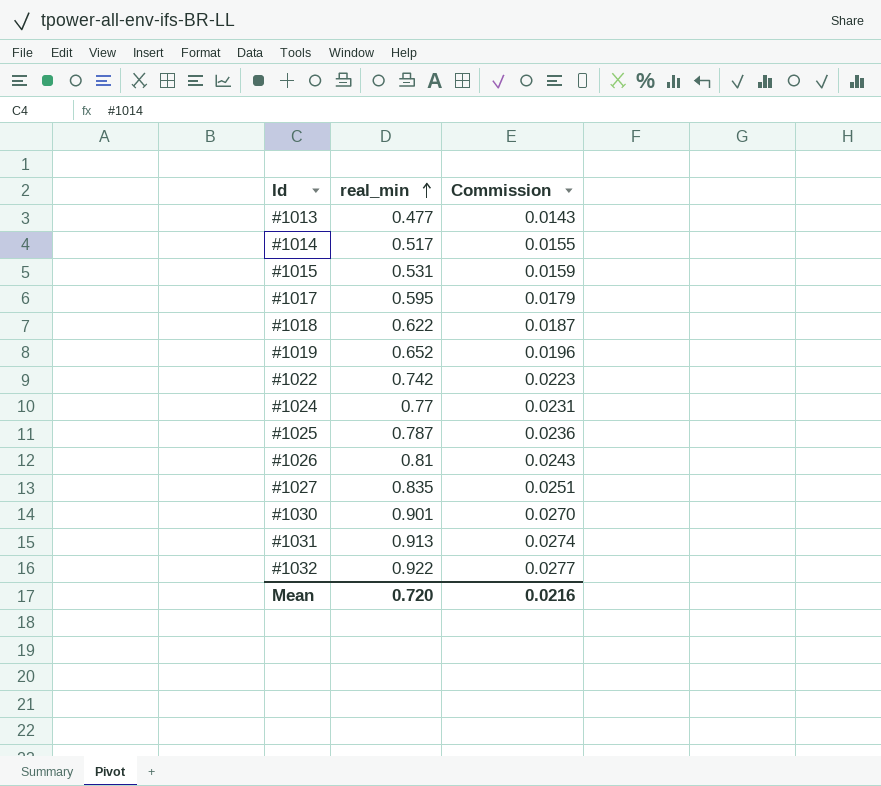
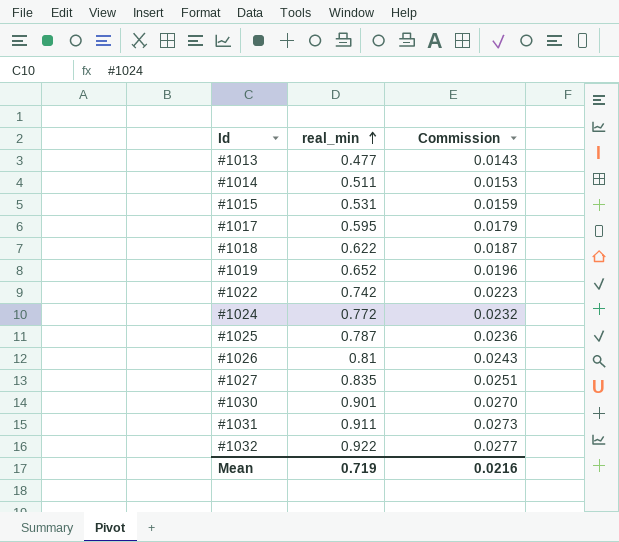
#1014 | real_min: 0.517 -> 0.511
#1014 | Commission: 0.0155 -> 0.0153
#1024 | real_min: 0.77 -> 0.772
#1024 | Commission: 0.0231 -> 0.0232
#1031 | real_min: 0.913 -> 0.911
#1031 | Commission: 0.0274 -> 0.0273
Mean | real_min: 0.720 -> 0.719

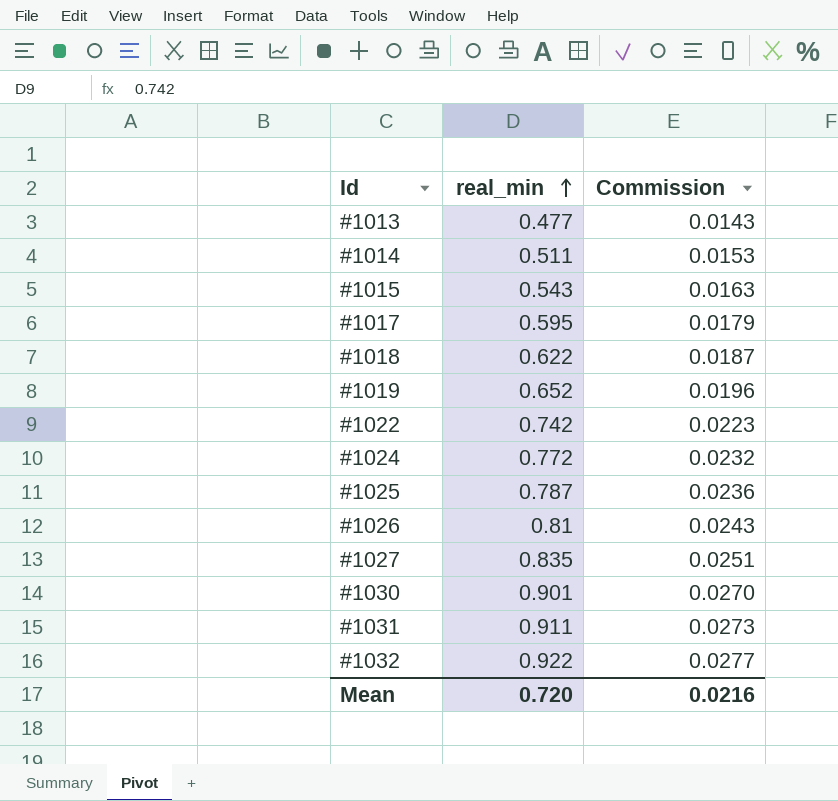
#1015 | real_min: 0.531 -> 0.543
#1015 | Commission: 0.0159 -> 0.0163
Mean | real_min: 0.719 -> 0.720

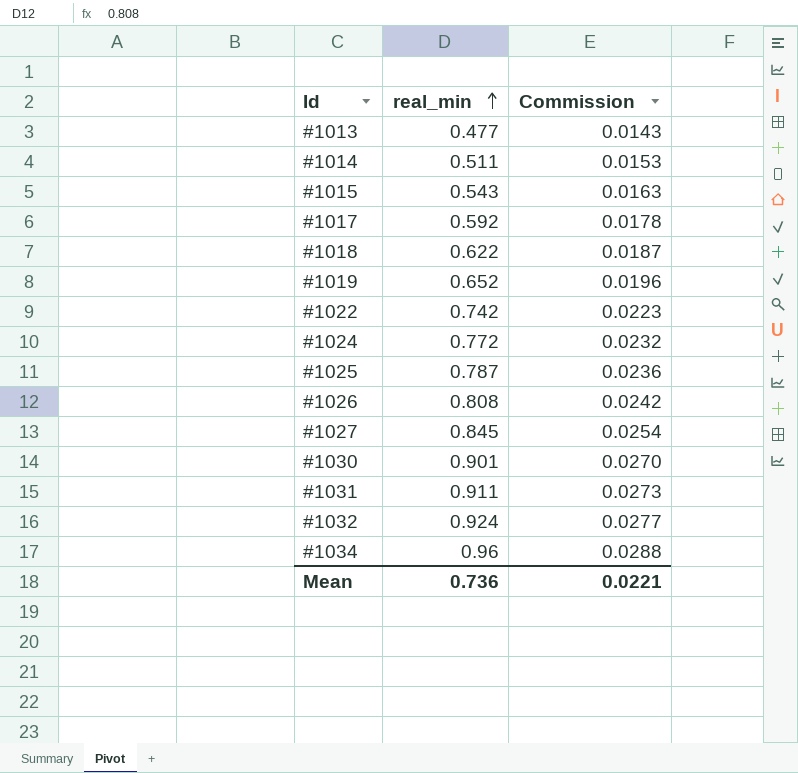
#1017 | real_min: 0.595 -> 0.592
#1017 | Commission: 0.0179 -> 0.0178
#1026 | real_min: 0.81 -> 0.808
#1026 | Commission: 0.0243 -> 0.0242
#1027 | real_min: 0.835 -> 0.845
#1027 | Commission: 0.0251 -> 0.0254
#1032 | real_min: 0.922 -> 0.924
row #1034: none -> 0.96 | 0.0288
Mean | real_min: 0.720 -> 0.736
Mean | Commission: 0.0216 -> 0.0221

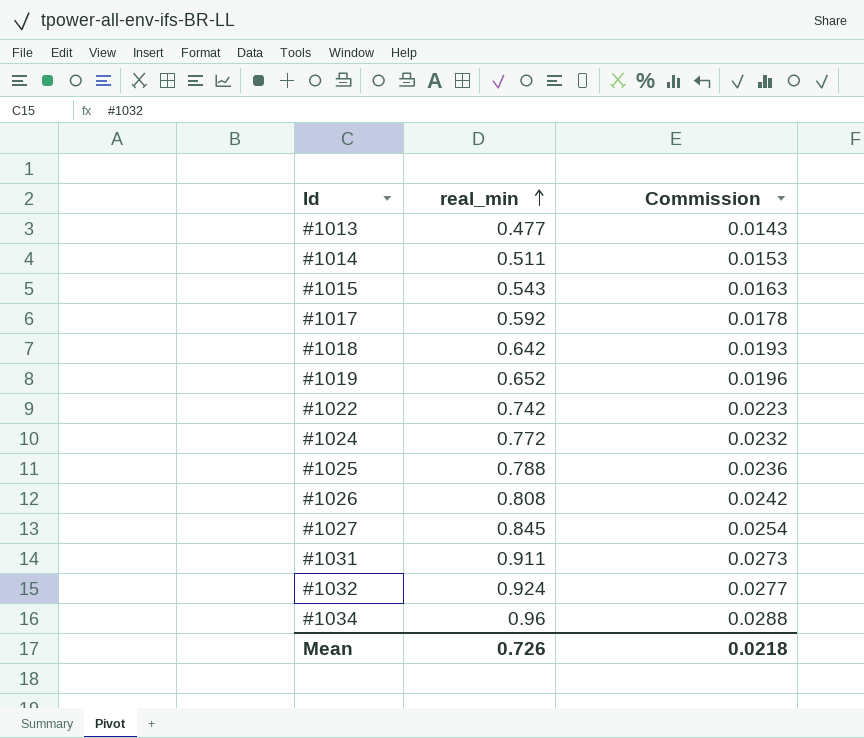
row #1030: 0.901 | 0.0270 -> none
#1018 | real_min: 0.622 -> 0.642
#1018 | Commission: 0.0187 -> 0.0193
#1025 | real_min: 0.787 -> 0.788
Mean | real_min: 0.736 -> 0.726
Mean | Commission: 0.0221 -> 0.0218

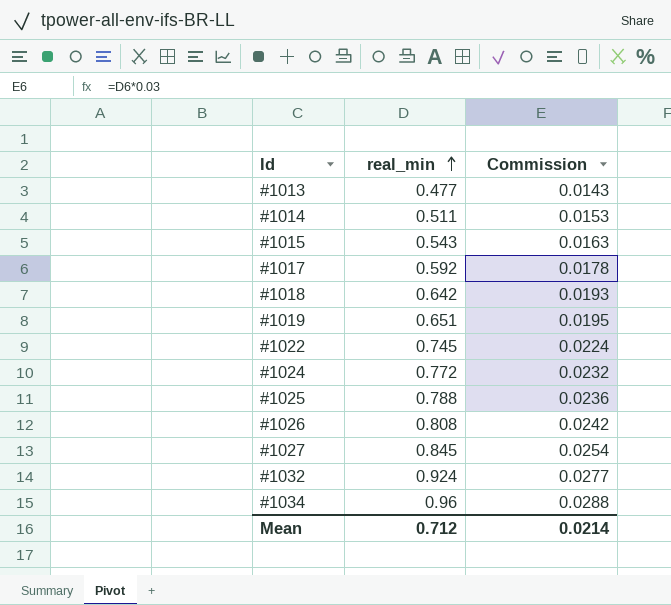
row #1031: 0.911 | 0.0273 -> none
#1019 | real_min: 0.652 -> 0.651
#1019 | Commission: 0.0196 -> 0.0195
#1022 | real_min: 0.742 -> 0.745
#1022 | Commission: 0.0223 -> 0.0224
Mean | real_min: 0.726 -> 0.712
Mean | Commission: 0.0218 -> 0.0214

